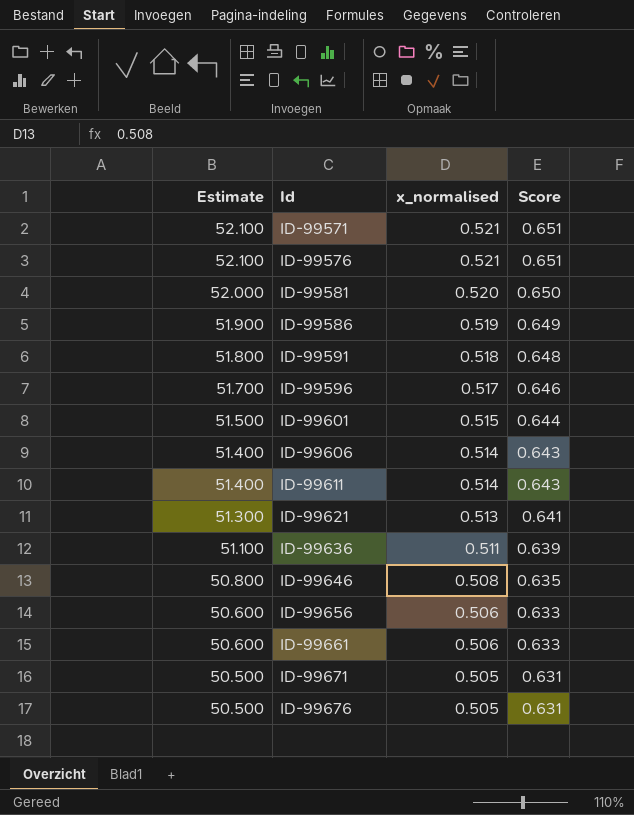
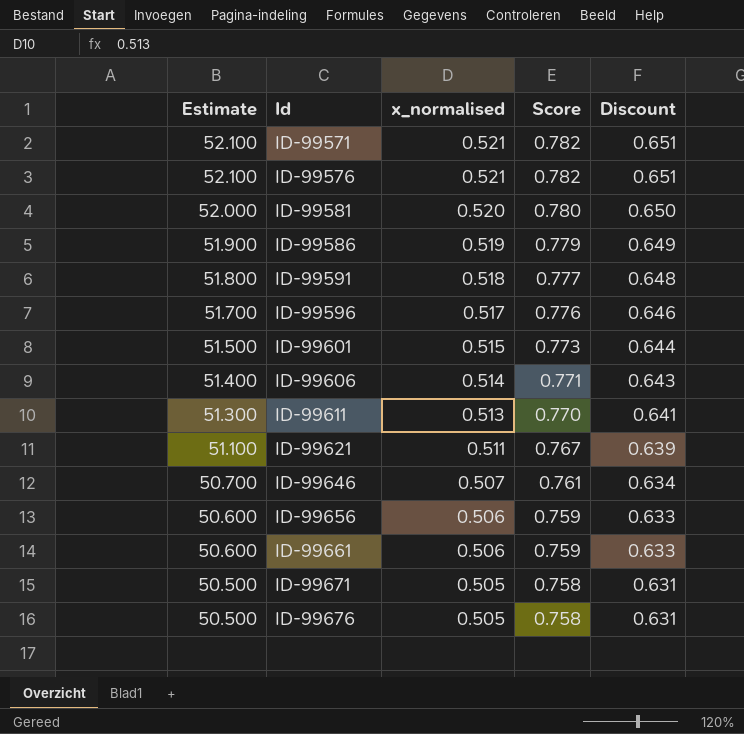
column Score | formula: [x_normalised] * 1.25 -> [x_normalised] * 1.5
column Discount | formula: none -> [x_normalised] * 1.25
row ID-99636: 51.100 | 0.511 | 0.639 -> none
ID-99611 | Estimate: 51.400 -> 51.300
ID-99611 | x_normalised: 0.514 -> 0.513
ID-99621 | Estimate: 51.300 -> 51.100
ID-99621 | x_normalised: 0.513 -> 0.511
ID-99646 | Estimate: 50.800 -> 50.700
ID-99646 | x_normalised: 0.508 -> 0.507

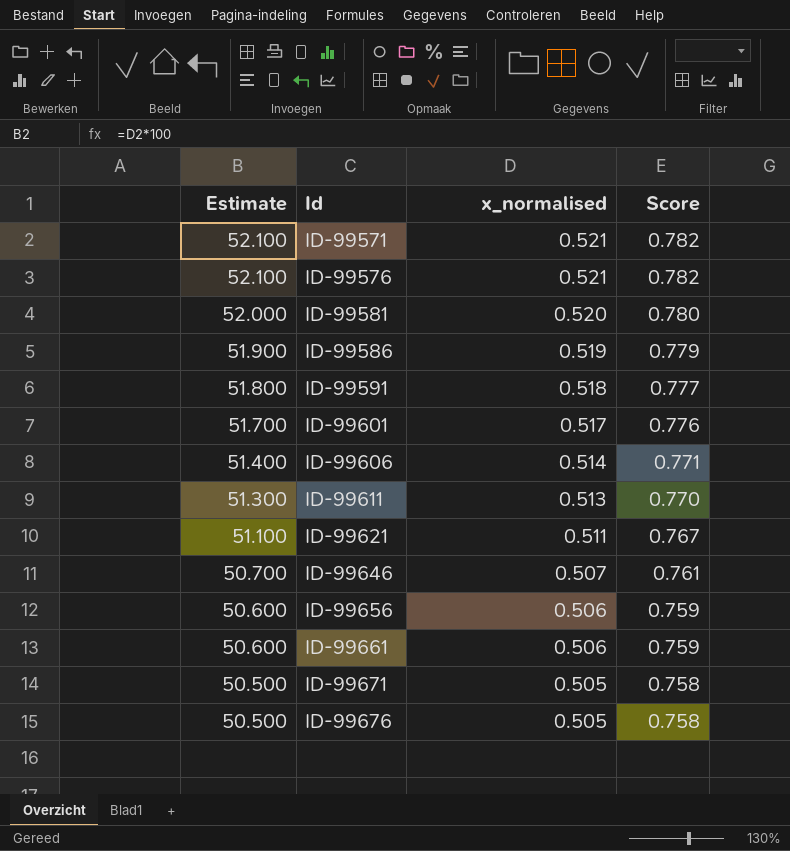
column Discount | formula: [x_normalised] * 1.25 -> none
row ID-99596: 51.700 | 0.517 | 0.776 | 0.646 -> none
ID-99601 | Estimate: 51.500 -> 51.700
ID-99601 | x_normalised: 0.515 -> 0.517
ID-99601 | Score: 0.773 -> 0.776

